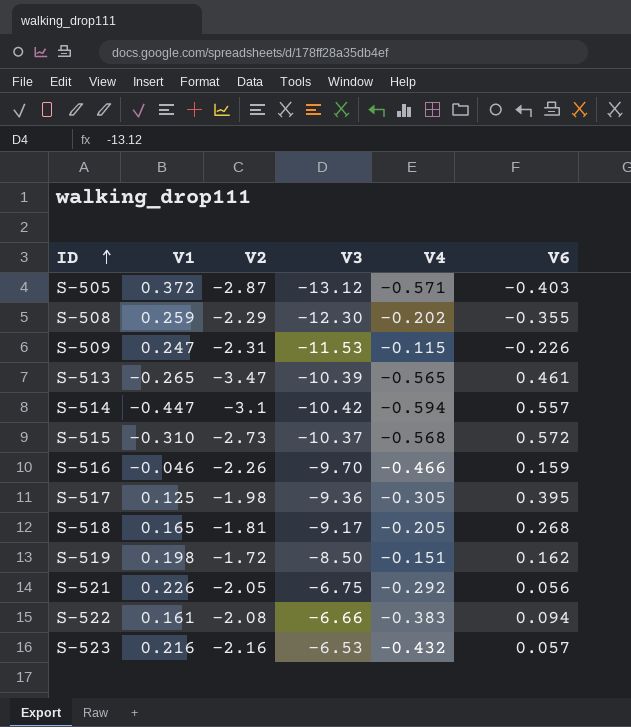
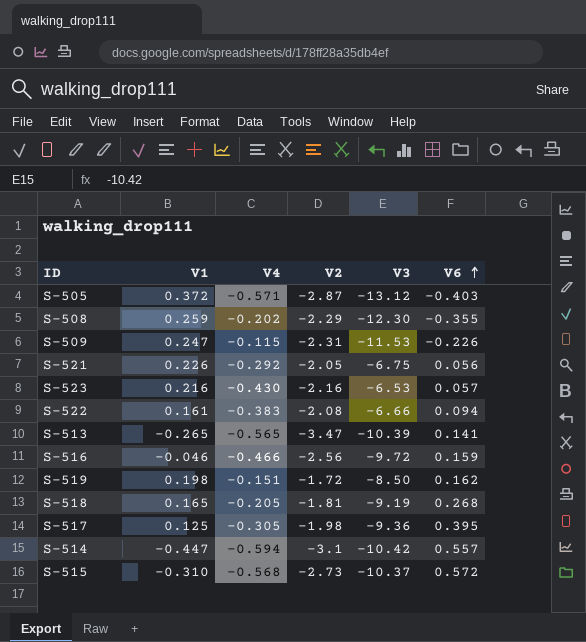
row order: ID ascending -> V6 ascending
column V4 | position: 5 -> 3
S-523 | V4: -0.432 -> -0.430
S-513 | V6: 0.461 -> 0.141
S-516 | V2: -2.26 -> -2.56
S-516 | V3: -9.70 -> -9.72
S-518 | V3: -9.17 -> -9.19

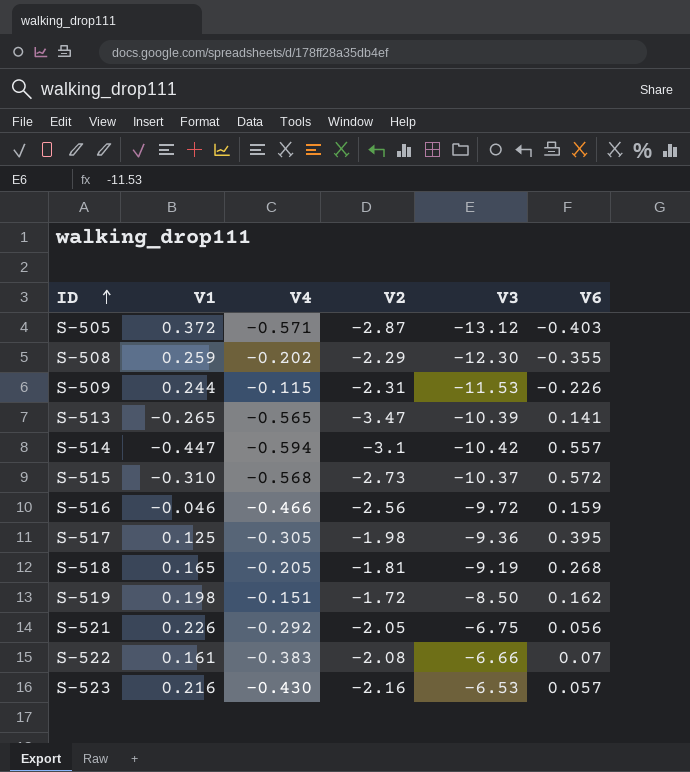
row order: V6 ascending -> ID ascending
S-509 | V1: 0.247 -> 0.244
S-522 | V6: 0.094 -> 0.07

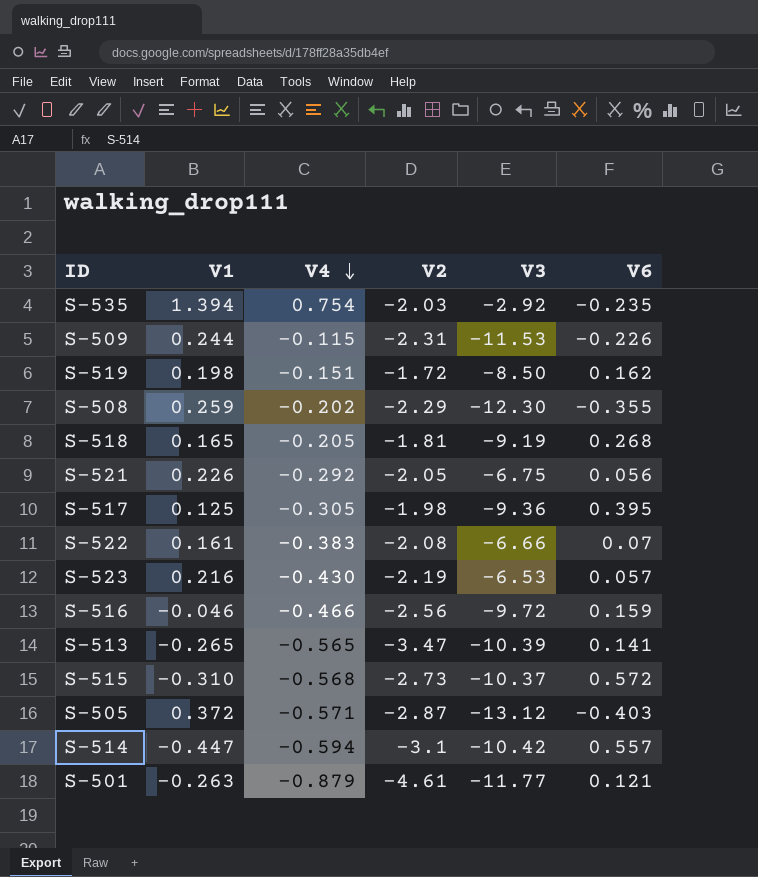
row order: ID ascending -> V4 descending
row S-535: none -> 1.394 | 0.754 | -2.03 | -2.92 | -0.235
S-523 | V2: -2.16 -> -2.19
row S-501: none -> -0.263 | -0.879 | -4.61 | -11.77 | 0.121

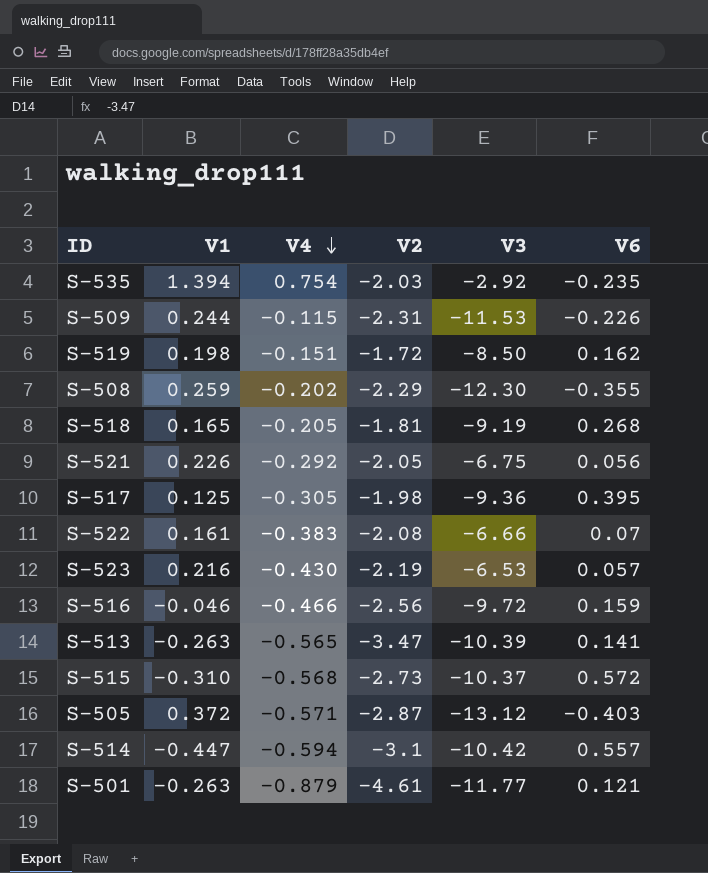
S-513 | V1: -0.265 -> -0.263

